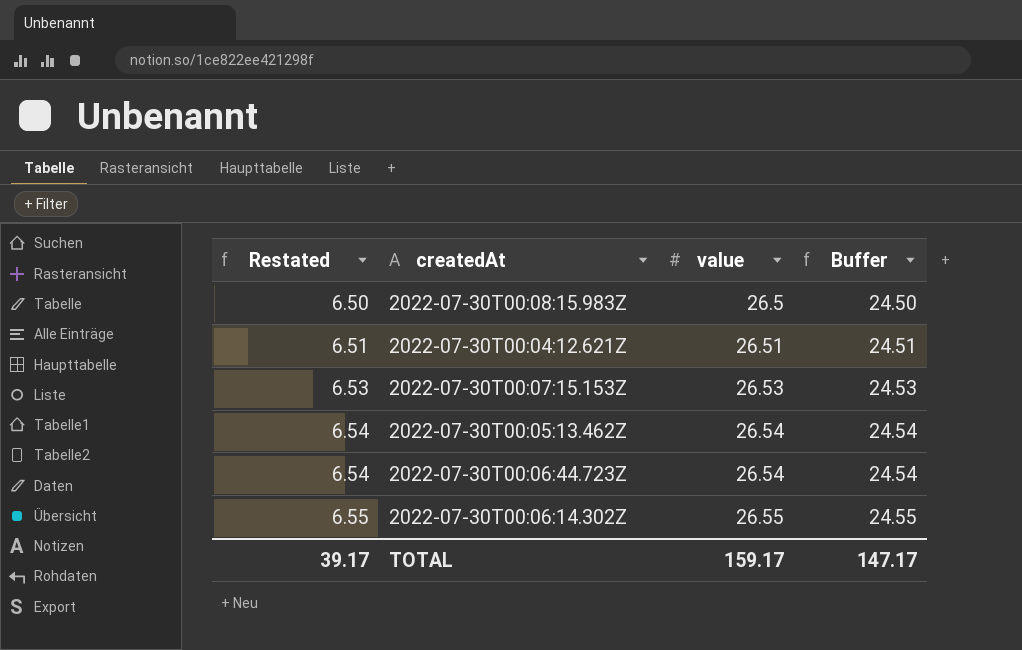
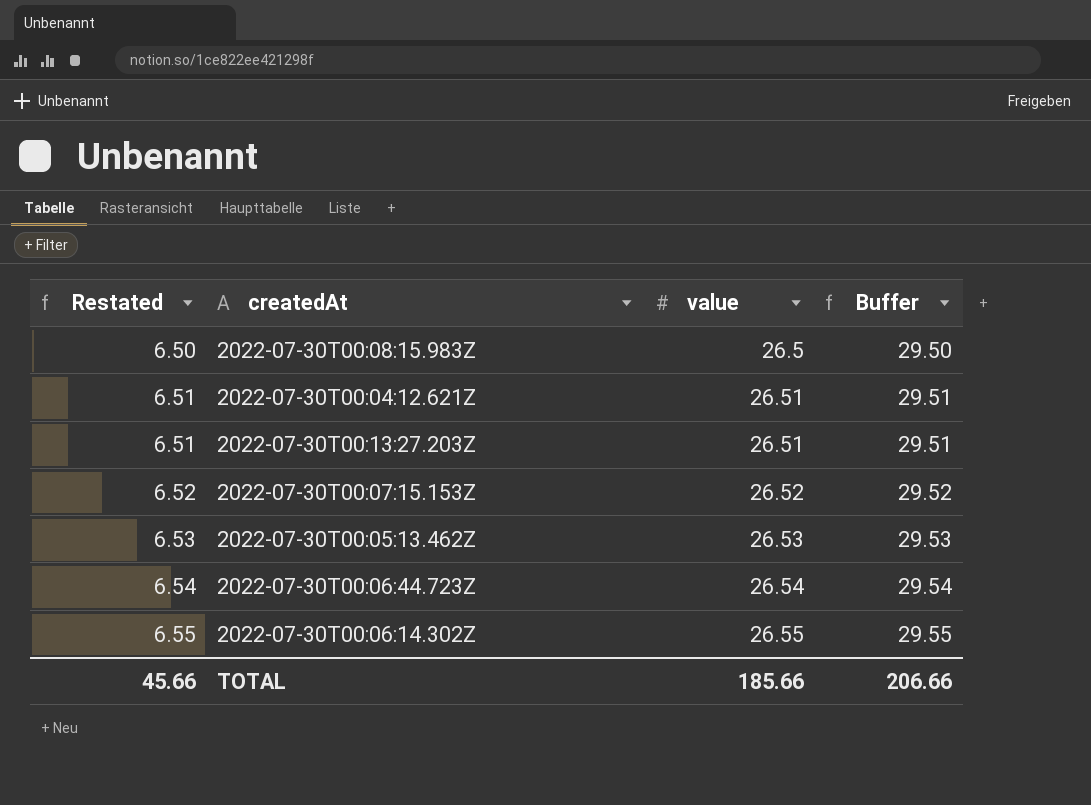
column Buffer | formula: [value] - 2 -> [value] + 3
row 2022-07-30T00:13:27.203Z: none -> 6.51 | 26.51 | 29.51
2022-07-30T00:07:15.153Z | Restated: 6.53 -> 6.52
2022-07-30T00:07:15.153Z | value: 26.53 -> 26.52
2022-07-30T00:05:13.462Z | Restated: 6.54 -> 6.53
2022-07-30T00:05:13.462Z | value: 26.54 -> 26.53
TOTAL | Restated: 39.17 -> 45.66
TOTAL | value: 159.17 -> 185.66
TOTAL | Buffer: 147.17 -> 206.66

